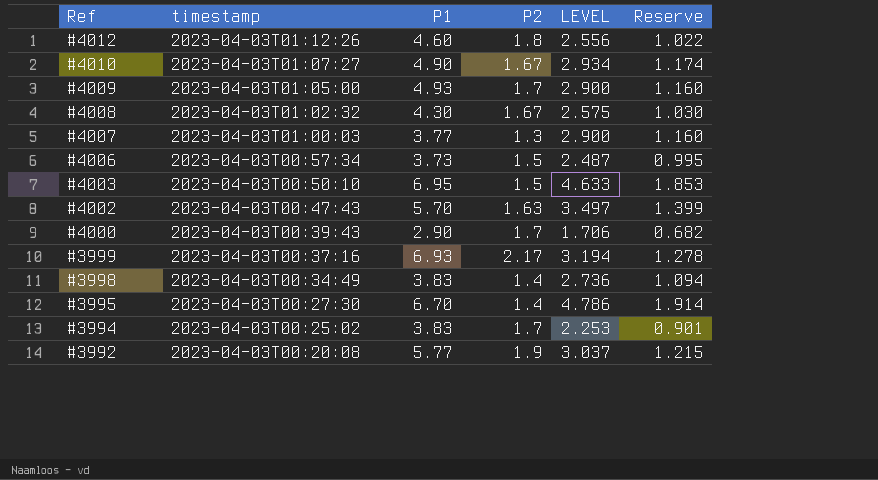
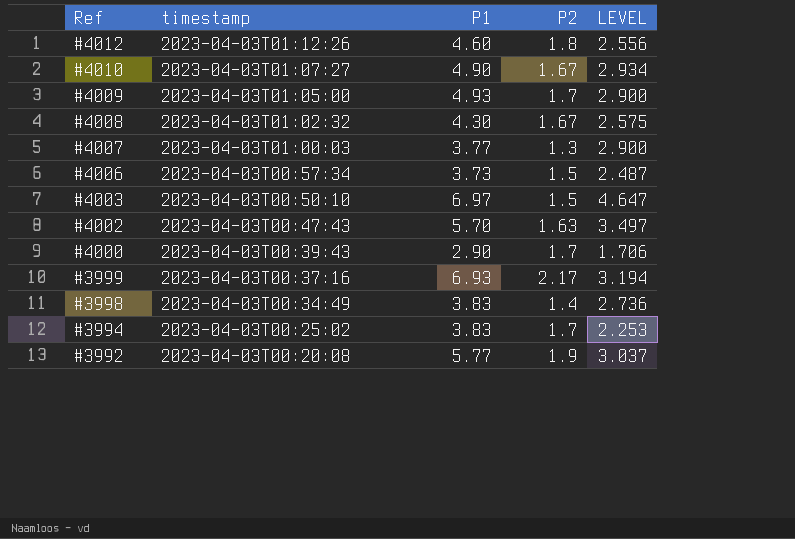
column Reserve | formula: [LEVEL] * 0.4 -> none
row #3995: 2023-04-03T00:27:30 | 6.70 | 1.4 | 4.786 | 1.914 -> none
#4003 | P1: 6.95 -> 6.97
#4003 | LEVEL: 4.633 -> 4.647

